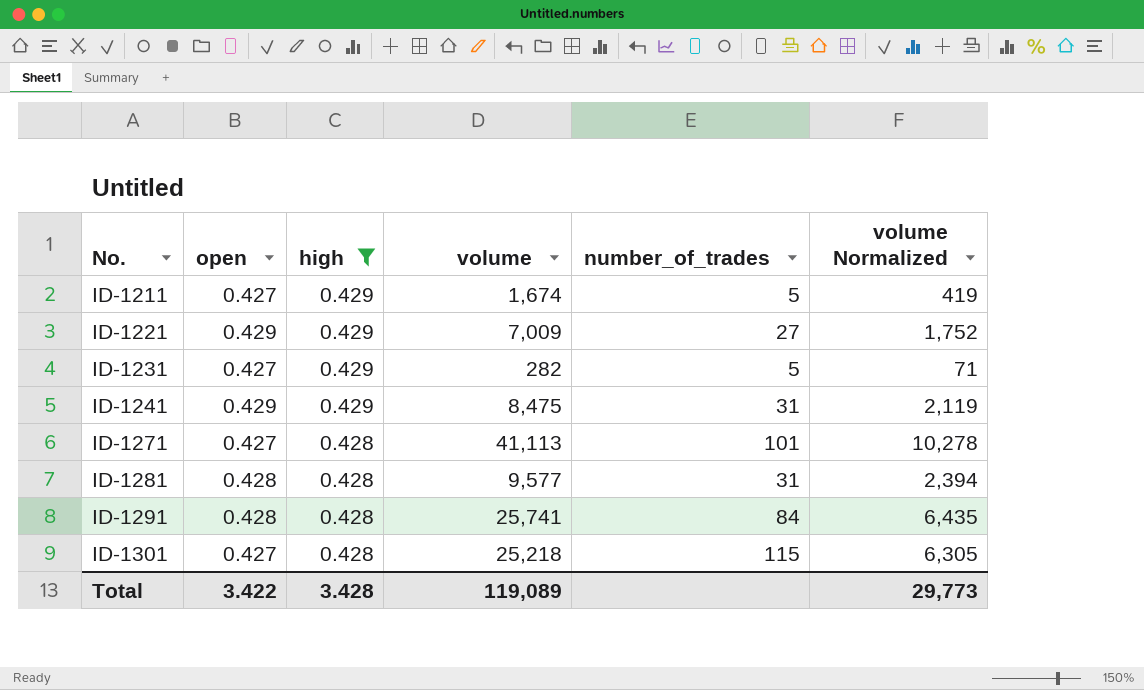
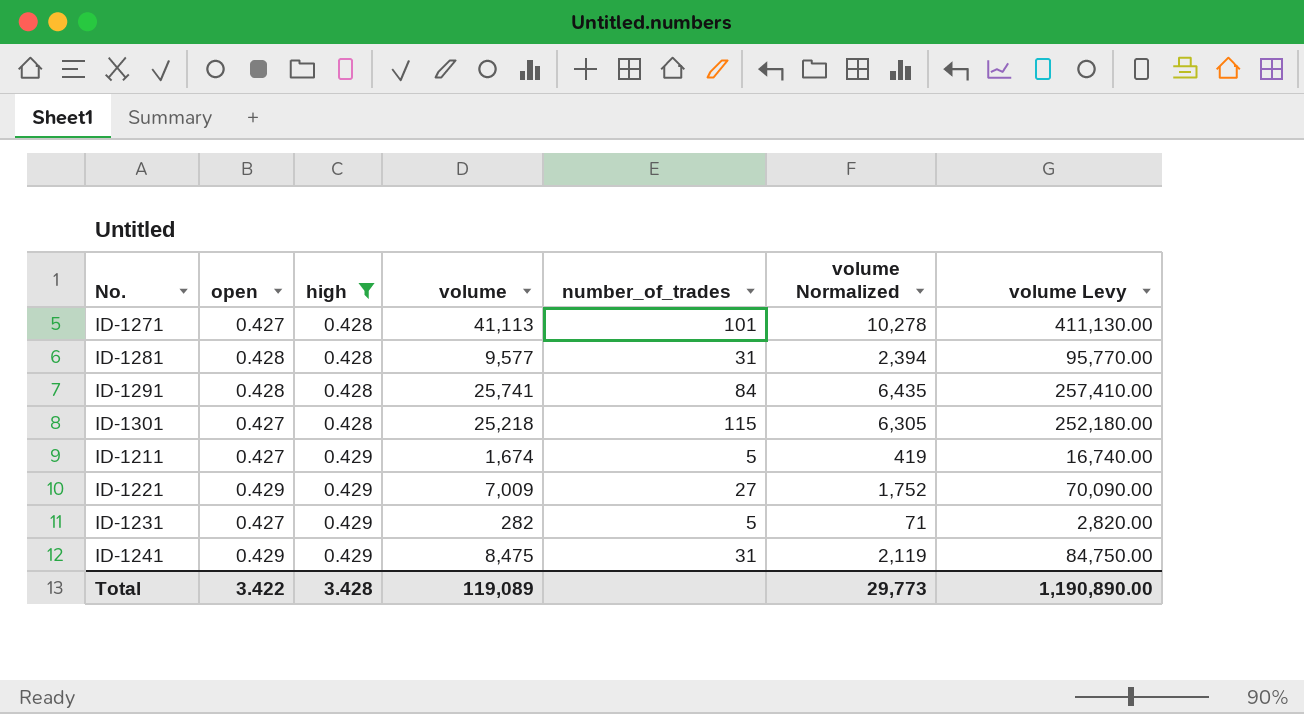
row order: No. ascending -> high ascending
column volume Levy | formula: none -> [volume] * 10

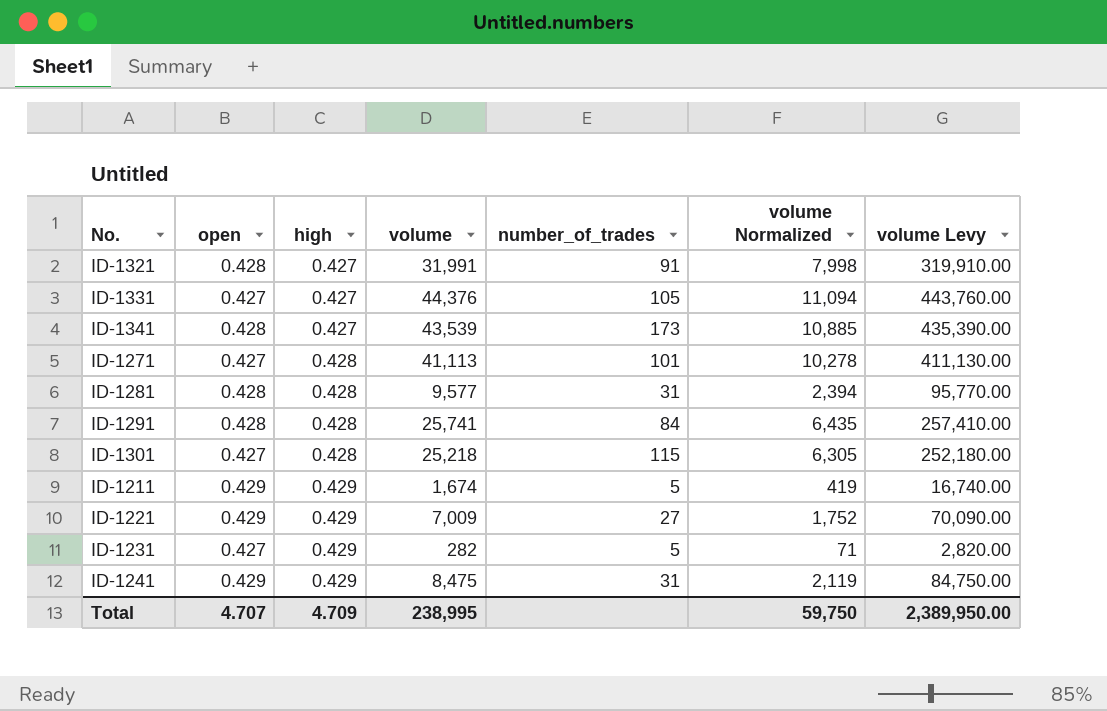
filter: high != 0.427 -> none
ID-1211 | open: 0.427 -> 0.429
Total | open: 3.422 -> 4.707
Total | high: 3.428 -> 4.709
Total | volume: 119,089 -> 238,995
Total | volume Normalized: 29,773 -> 59,750
Total | volume Levy: 1,190,890.00 -> 2,389,950.00

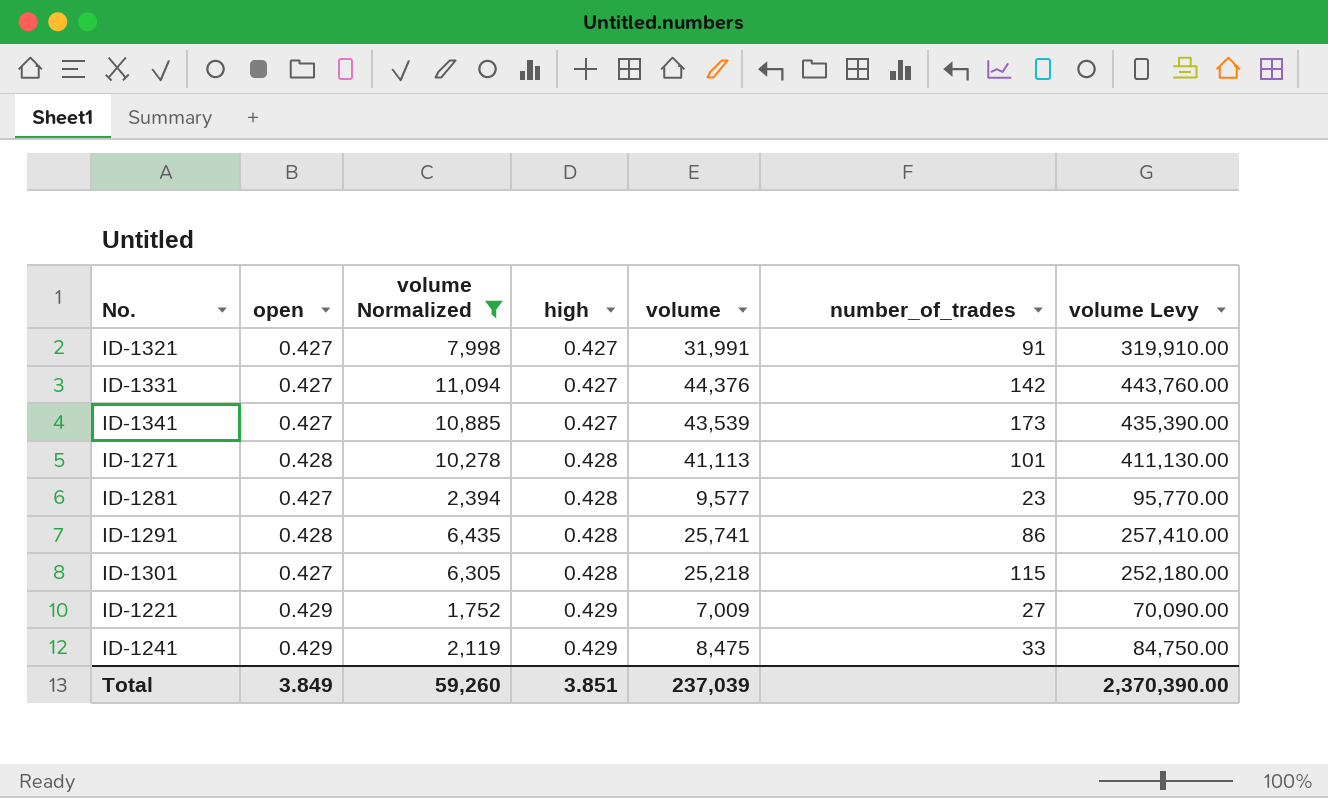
filter: none -> volume Normalized >= 1,752
column volume Normalized | position: 6 -> 3
ID-1321 | open: 0.428 -> 0.427
ID-1331 | number_of_trades: 105 -> 142
ID-1341 | open: 0.428 -> 0.427
ID-1271 | open: 0.427 -> 0.428
ID-1281 | open: 0.428 -> 0.427
ID-1281 | number_of_trades: 31 -> 23
ID-1291 | number_of_trades: 84 -> 86
ID-1241 | number_of_trades: 31 -> 33
Total | open: 4.707 -> 3.849
Total | volume Normalized: 59,750 -> 59,260
Total | high: 4.709 -> 3.851
Total | volume: 238,995 -> 237,039
Total | volume Levy: 2,389,950.00 -> 2,370,390.00

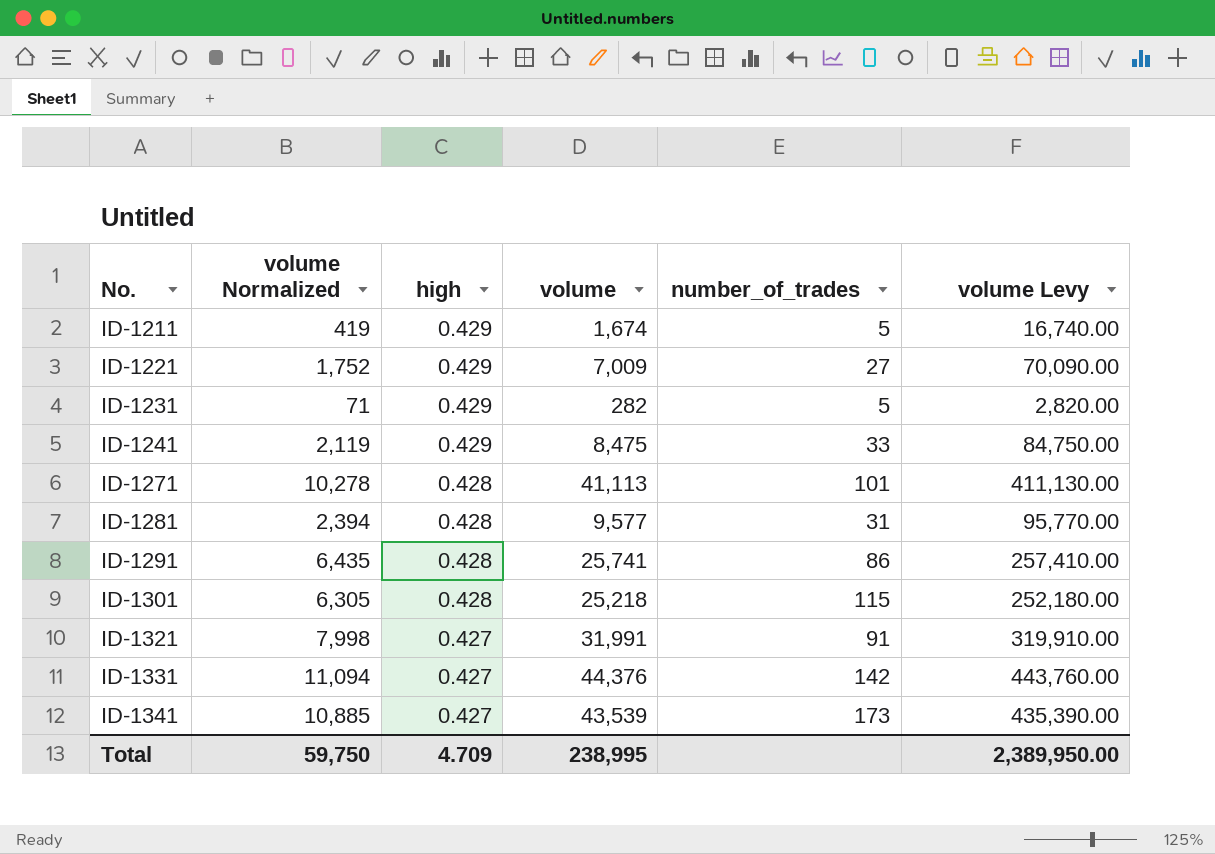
filter: volume Normalized >= 1,752 -> none
row order: high ascending -> No. ascending
column open | position: 2 -> none
ID-1281 | number_of_trades: 23 -> 31
Total | volume Normalized: 59,260 -> 59,750
Total | high: 3.851 -> 4.709
Total | volume: 237,039 -> 238,995
Total | volume Levy: 2,370,390.00 -> 2,389,950.00

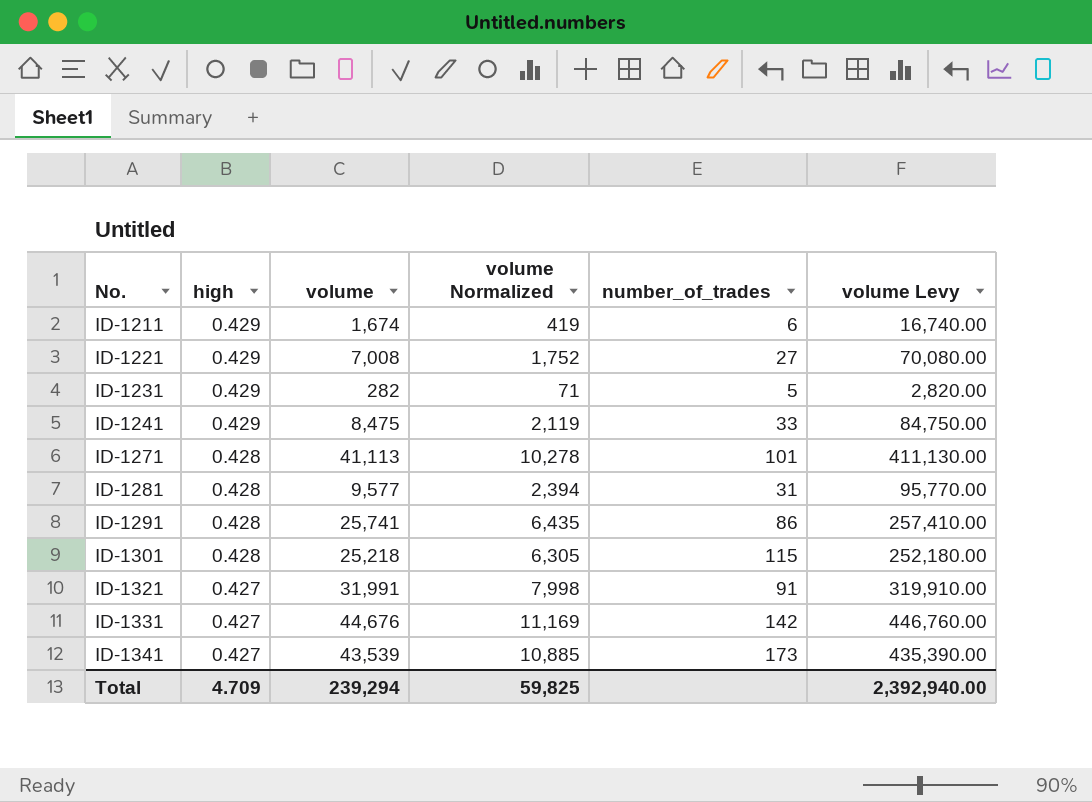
column volume Normalized | position: 2 -> 4
ID-1211 | number_of_trades: 5 -> 6
ID-1221 | volume: 7,009 -> 7,008
ID-1221 | volume Levy: 70,090.00 -> 70,080.00
ID-1331 | volume: 44,376 -> 44,676
ID-1331 | volume Normalized: 11,094 -> 11,169
ID-1331 | volume Levy: 443,760.00 -> 446,760.00
Total | volume: 238,995 -> 239,294
Total | volume Normalized: 59,750 -> 59,825
Total | volume Levy: 2,389,950.00 -> 2,392,940.00

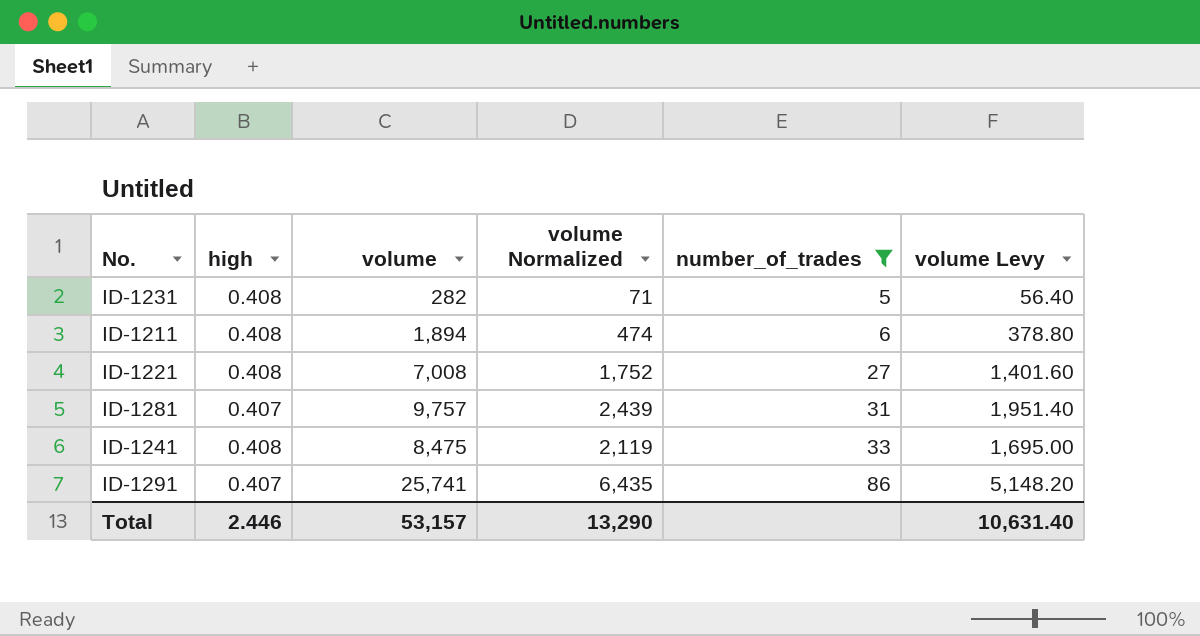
filter: none -> number_of_trades <= 86
row order: No. ascending -> number_of_trades ascending
column volume Levy | formula: [volume] * 10 -> [volume] * 0.2
ID-1231 | high: 0.429 -> 0.408
ID-1211 | high: 0.429 -> 0.408
ID-1211 | volume: 1,674 -> 1,894
ID-1211 | volume Normalized: 419 -> 474
ID-1221 | high: 0.429 -> 0.408
ID-1281 | high: 0.428 -> 0.407
ID-1281 | volume: 9,577 -> 9,757
ID-1281 | volume Normalized: 2,394 -> 2,439
ID-1241 | high: 0.429 -> 0.408
ID-1291 | high: 0.428 -> 0.407
Total | high: 4.709 -> 2.446
Total | volume: 239,294 -> 53,157
Total | volume Normalized: 59,825 -> 13,290
Total | volume Levy: 2,392,940.00 -> 10,631.40

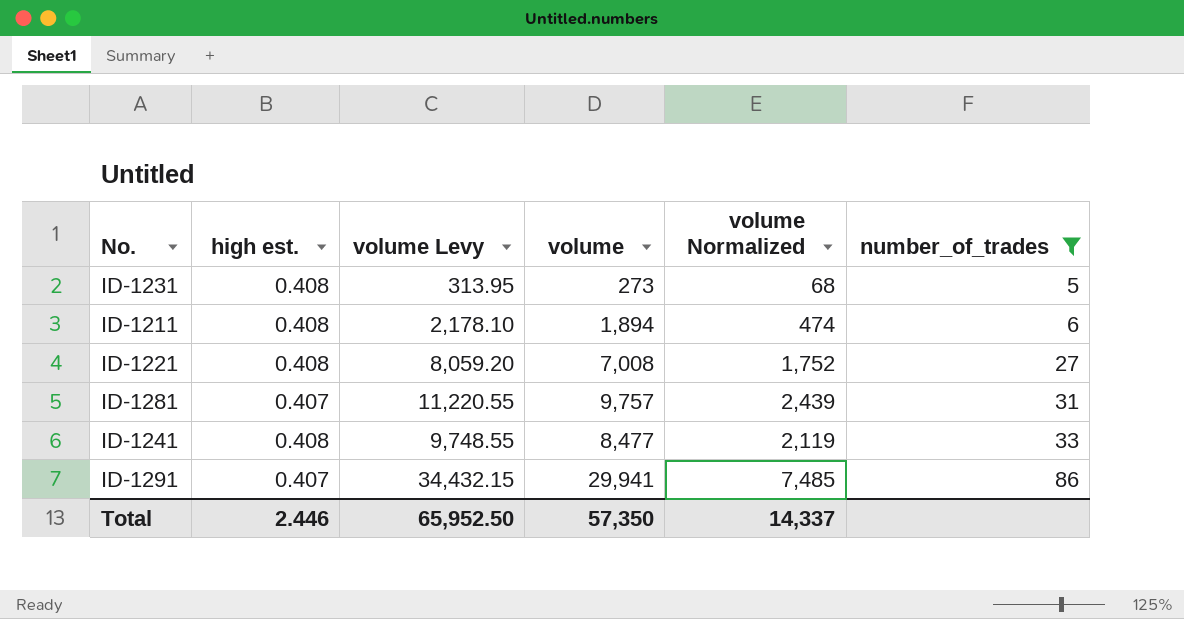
column name: high -> high est.
column volume Levy | formula: [volume] * 0.2 -> [volume] * 1.15
column volume Levy | position: 6 -> 3
ID-1231 | volume: 282 -> 273
ID-1231 | volume Normalized: 71 -> 68
ID-1241 | volume: 8,475 -> 8,477
ID-1291 | volume: 25,741 -> 29,941
ID-1291 | volume Normalized: 6,435 -> 7,485
Total | volume Levy: 10,631.40 -> 65,952.50
Total | volume: 53,157 -> 57,350
Total | volume Normalized: 13,290 -> 14,337

